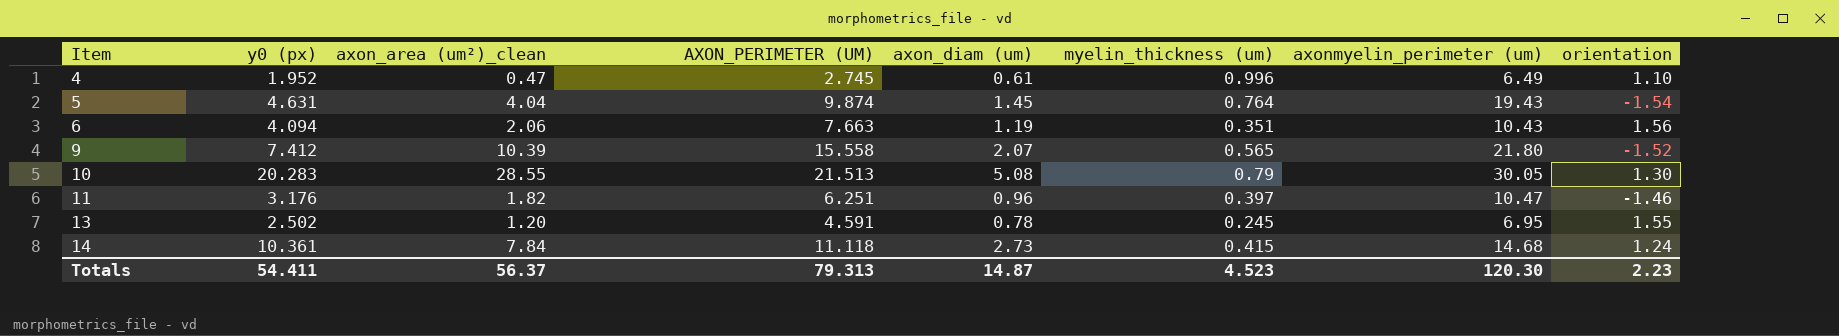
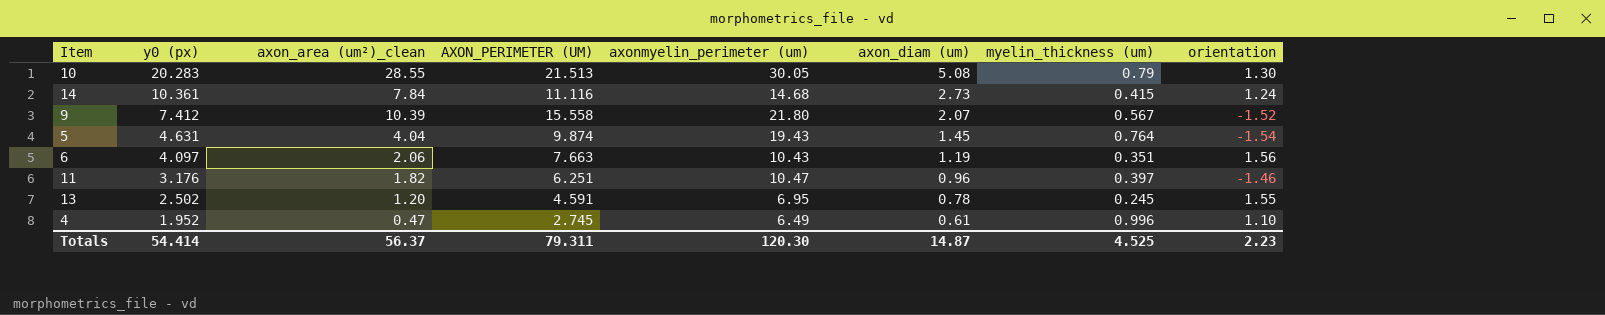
row order: Item ascending -> y0 (px) descending
column axonmyelin_perimeter (um) | position: 7 -> 5
14 | AXON_PERIMETER (UM): 11.118 -> 11.116
9 | myelin_thickness (um): 0.565 -> 0.567
6 | y0 (px): 4.094 -> 4.097
Totals | y0 (px): 54.411 -> 54.414
Totals | AXON_PERIMETER (UM): 79.313 -> 79.311
Totals | myelin_thickness (um): 4.523 -> 4.525

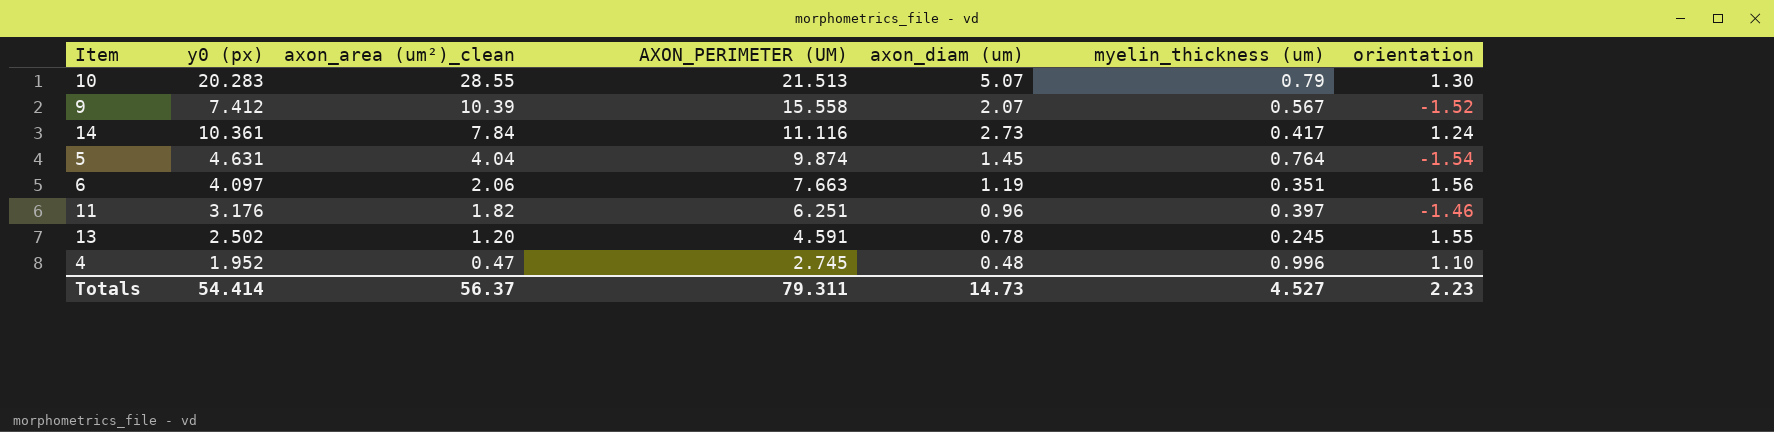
row order: y0 (px) descending -> axon_area (um²)_clean descending
column axonmyelin_perimeter (um) | position: 5 -> none
10 | axon_diam (um): 5.08 -> 5.07
14 | myelin_thickness (um): 0.415 -> 0.417
4 | axon_diam (um): 0.61 -> 0.48
Totals | axon_diam (um): 14.87 -> 14.73
Totals | myelin_thickness (um): 4.525 -> 4.527

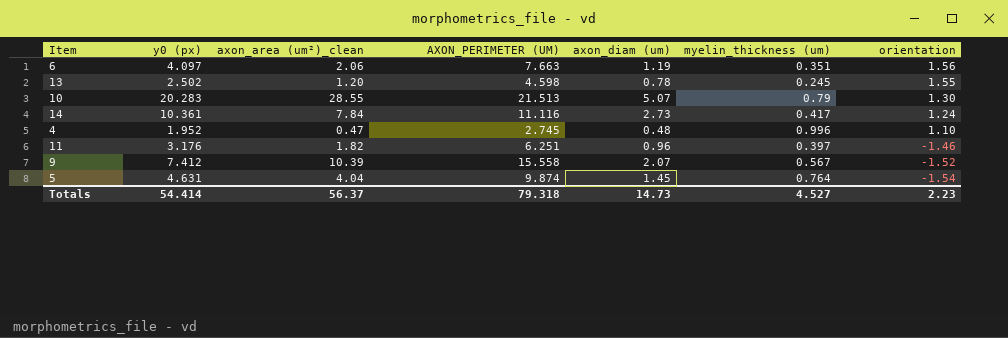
row order: axon_area (um²)_clean descending -> orientation descending
13 | AXON_PERIMETER (UM): 4.591 -> 4.598
Totals | AXON_PERIMETER (UM): 79.311 -> 79.318

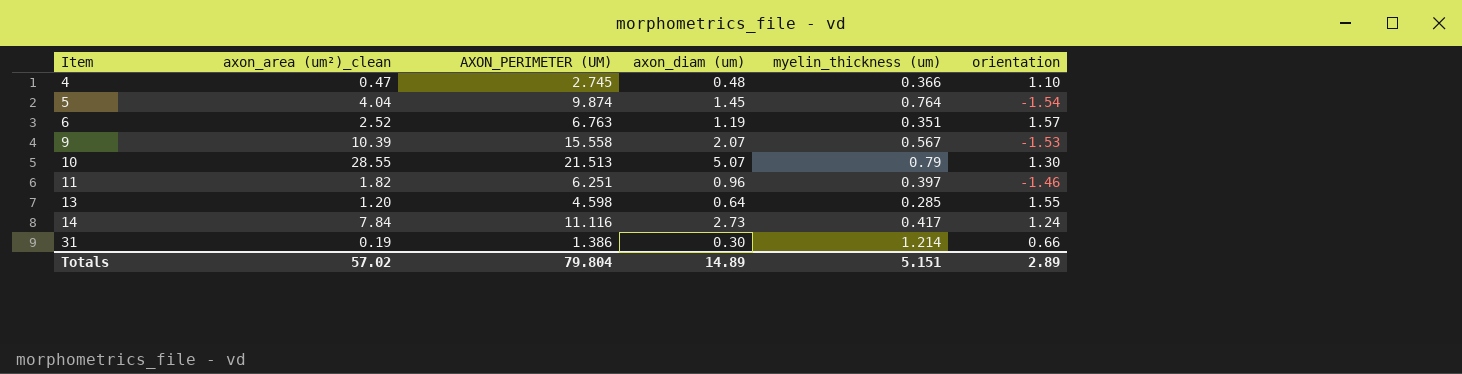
row order: orientation descending -> Item ascending
column y0 (px) | position: 2 -> none
4 | myelin_thickness (um): 0.996 -> 0.366
6 | axon_area (um²)_clean: 2.06 -> 2.52
6 | AXON_PERIMETER (UM): 7.663 -> 6.763
6 | orientation: 1.56 -> 1.57
9 | orientation: -1.52 -> -1.53
13 | axon_diam (um): 0.78 -> 0.64
13 | myelin_thickness (um): 0.245 -> 0.285
row 31: none -> 0.19 | 1.386 | 0.30 | 1.214 | 0.66
Totals | axon_area (um²)_clean: 56.37 -> 57.02
Totals | AXON_PERIMETER (UM): 79.318 -> 79.804
Totals | axon_diam (um): 14.73 -> 14.89
Totals | myelin_thickness (um): 4.527 -> 5.151
Totals | orientation: 2.23 -> 2.89

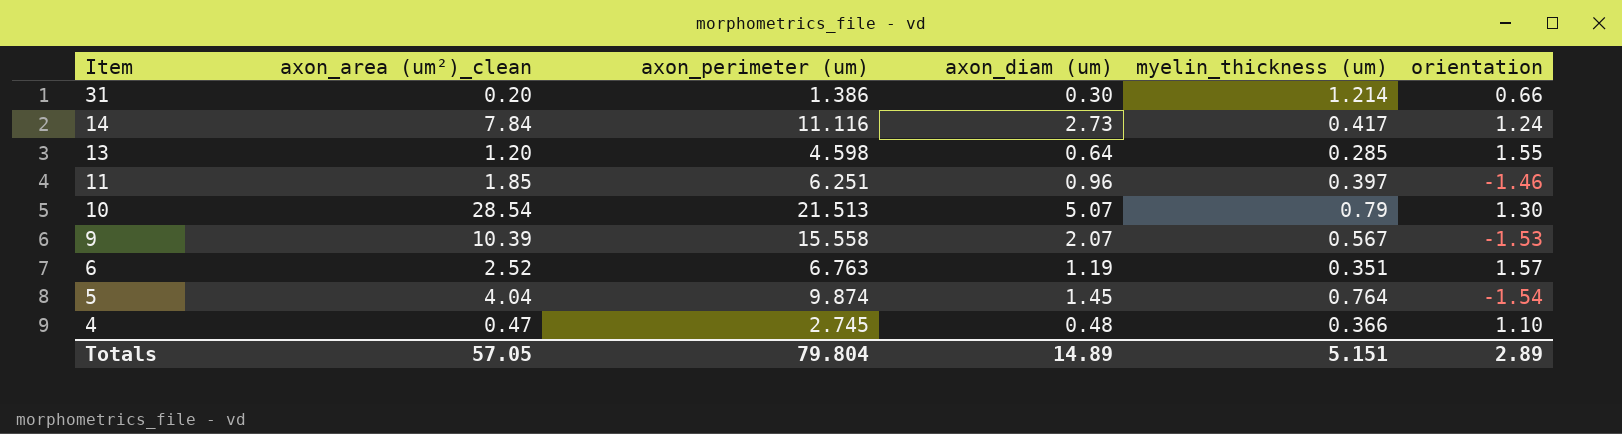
row order: Item ascending -> Item descending
column name: AXON_PERIMETER (UM) -> axon_perimeter (um)
31 | axon_area (um²)_clean: 0.19 -> 0.20
11 | axon_area (um²)_clean: 1.82 -> 1.85
10 | axon_area (um²)_clean: 28.55 -> 28.54
Totals | axon_area (um²)_clean: 57.02 -> 57.05

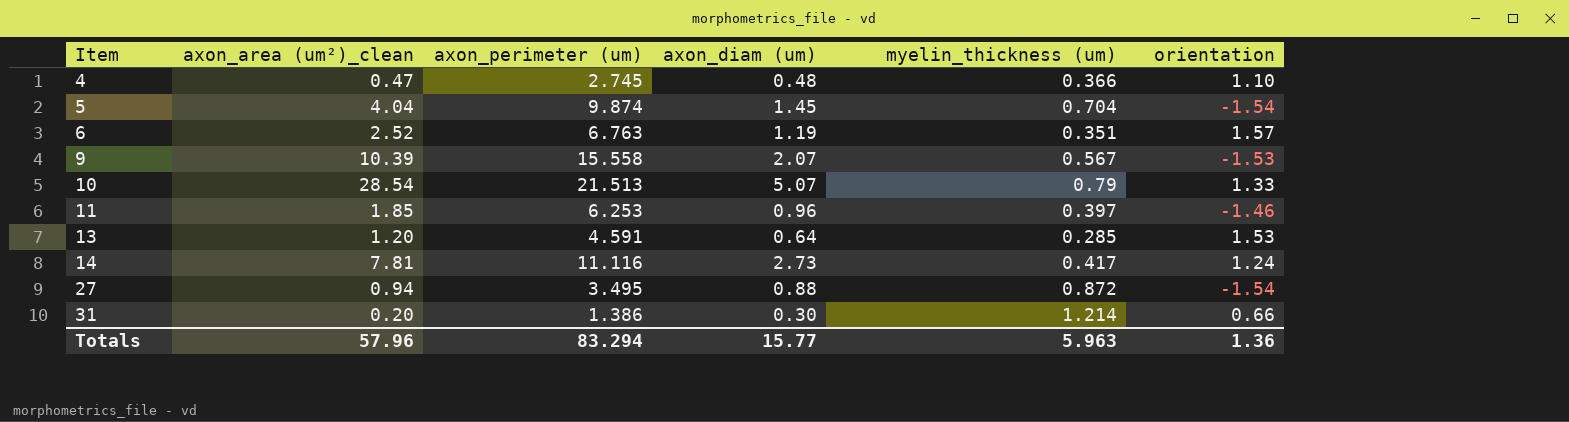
row order: Item descending -> Item ascending
5 | myelin_thickness (um): 0.764 -> 0.704
10 | orientation: 1.30 -> 1.33
11 | axon_perimeter (um): 6.251 -> 6.253
13 | axon_perimeter (um): 4.598 -> 4.591
13 | orientation: 1.55 -> 1.53
14 | axon_area (um²)_clean: 7.84 -> 7.81
row 27: none -> 0.94 | 3.495 | 0.88 | 0.872 | -1.54
Totals | axon_area (um²)_clean: 57.05 -> 57.96
Totals | axon_perimeter (um): 79.804 -> 83.294
Totals | axon_diam (um): 14.89 -> 15.77
Totals | myelin_thickness (um): 5.151 -> 5.963
Totals | orientation: 2.89 -> 1.36

